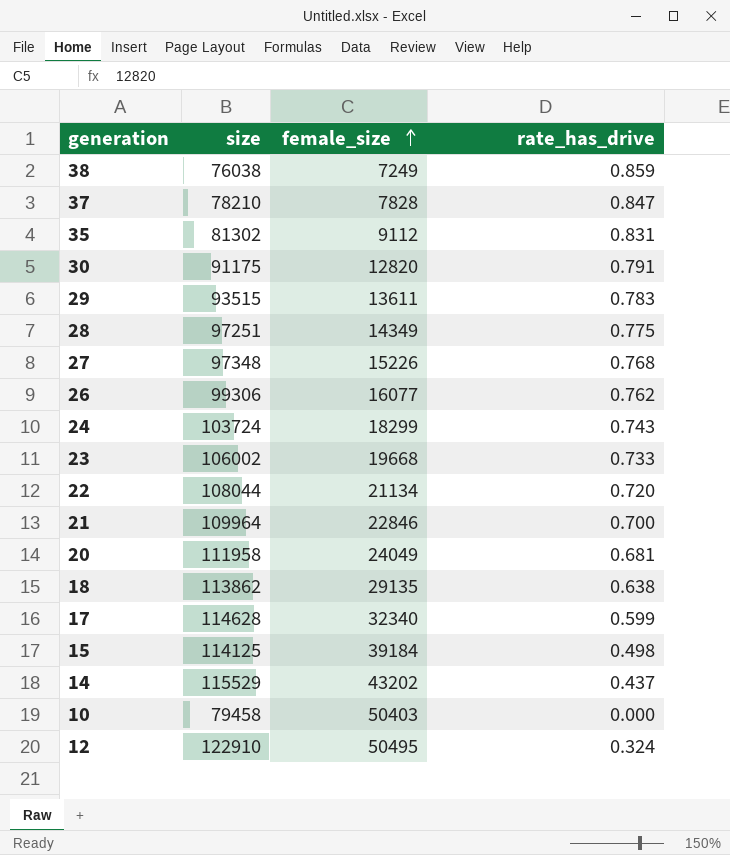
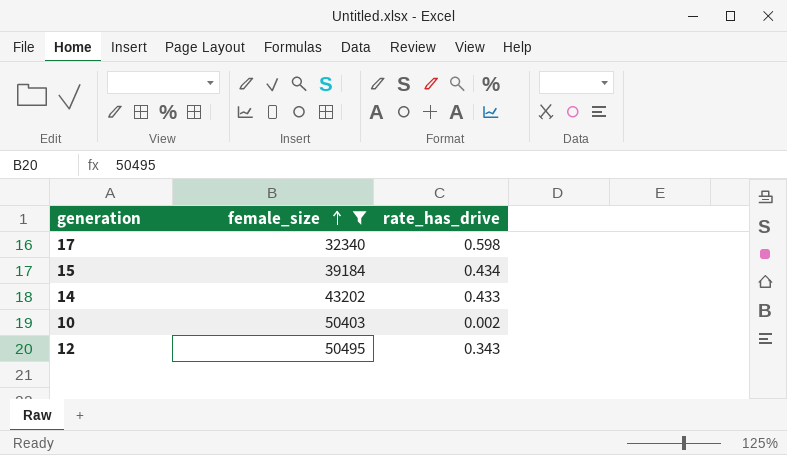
filter: none -> female_size >= 32340
column size | position: 2 -> none
17 | rate_has_drive: 0.599 -> 0.598
15 | rate_has_drive: 0.498 -> 0.434
14 | rate_has_drive: 0.437 -> 0.433
10 | rate_has_drive: 0.000 -> 0.002
12 | rate_has_drive: 0.324 -> 0.343

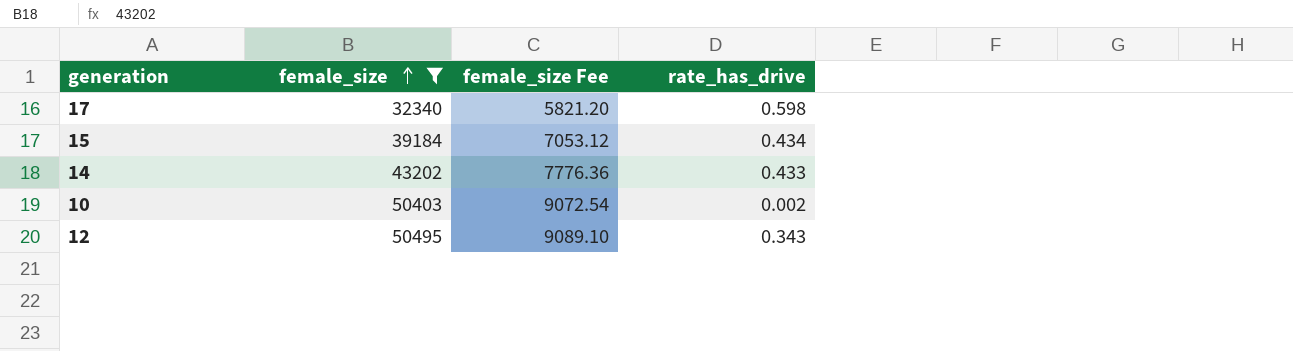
column female_size Fee | formula: none -> [female_size] * 0.18

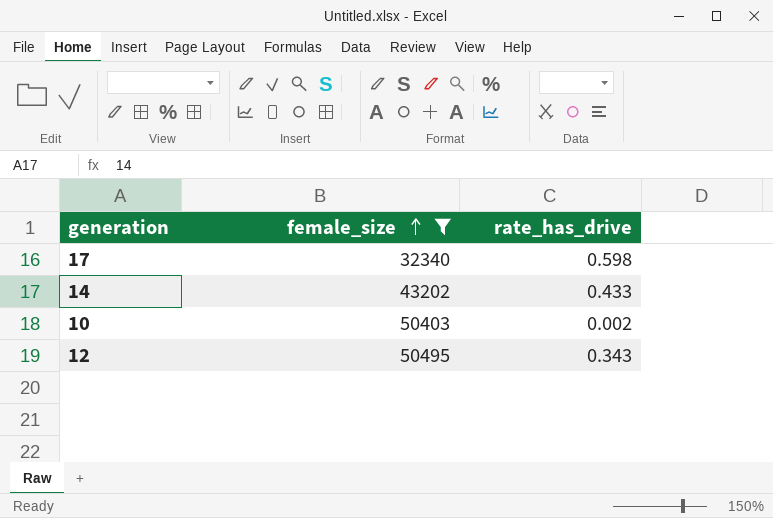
column female_size Fee | formula: [female_size] * 0.18 -> none
row 15: 39184 | 7053.12 | 0.434 -> none

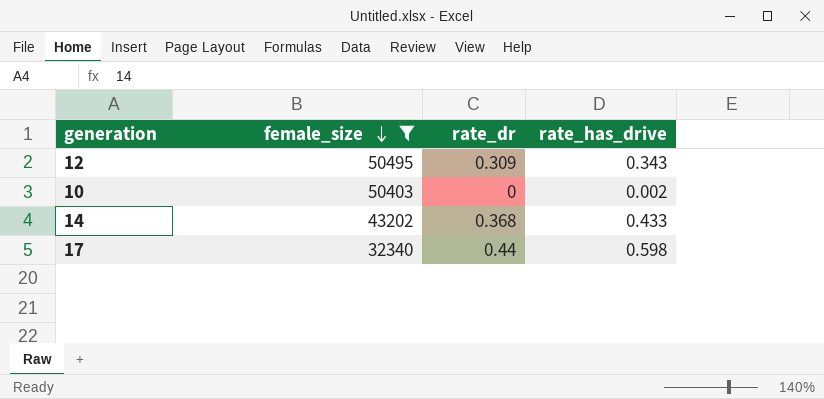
row order: female_size ascending -> female_size descending
column rate_dr | position: none -> 3

